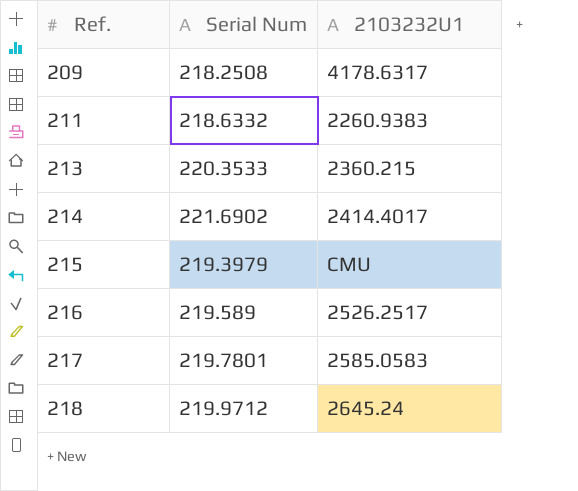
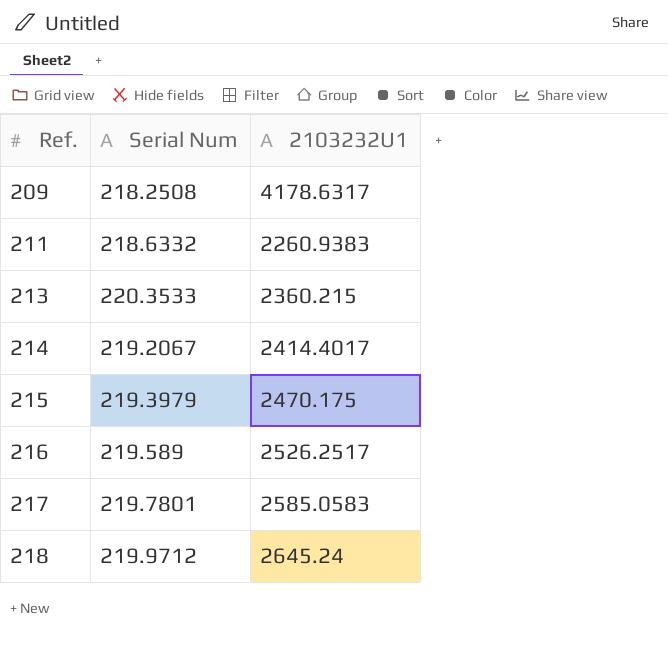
214 | Serial Num: 221.6902 -> 219.2067
215 | 2103232U1: CMU -> 2470.175

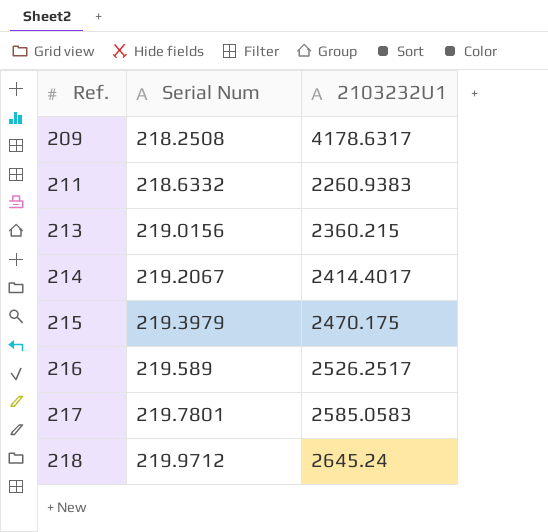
213 | Serial Num: 220.3533 -> 219.0156

